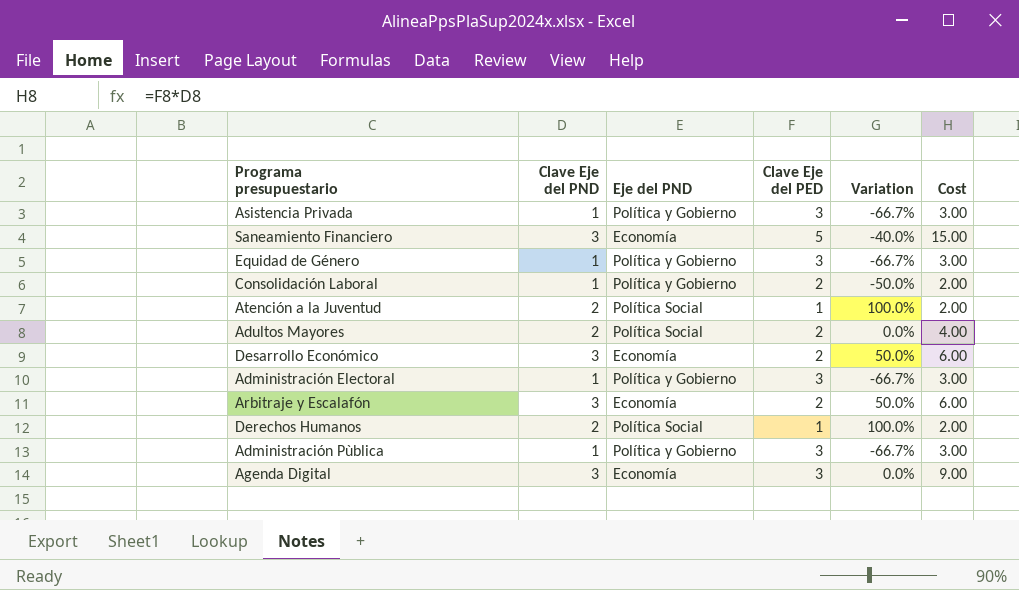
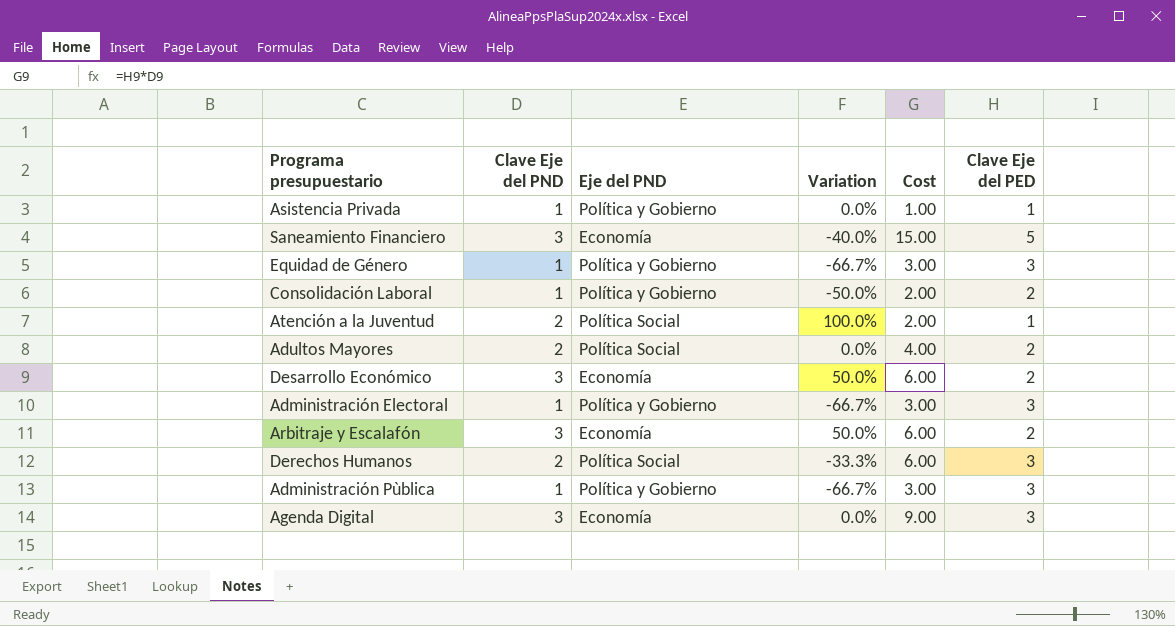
column Clave Eje del PED | position: 4 -> 6
Asistencia Privada | Variation: -66.7% -> 0.0%
Asistencia Privada | Cost: 3.00 -> 1.00
Asistencia Privada | Clave Eje del PED: 3 -> 1
Derechos Humanos | Variation: 100.0% -> -33.3%
Derechos Humanos | Cost: 2.00 -> 6.00
Derechos Humanos | Clave Eje del PED: 1 -> 3

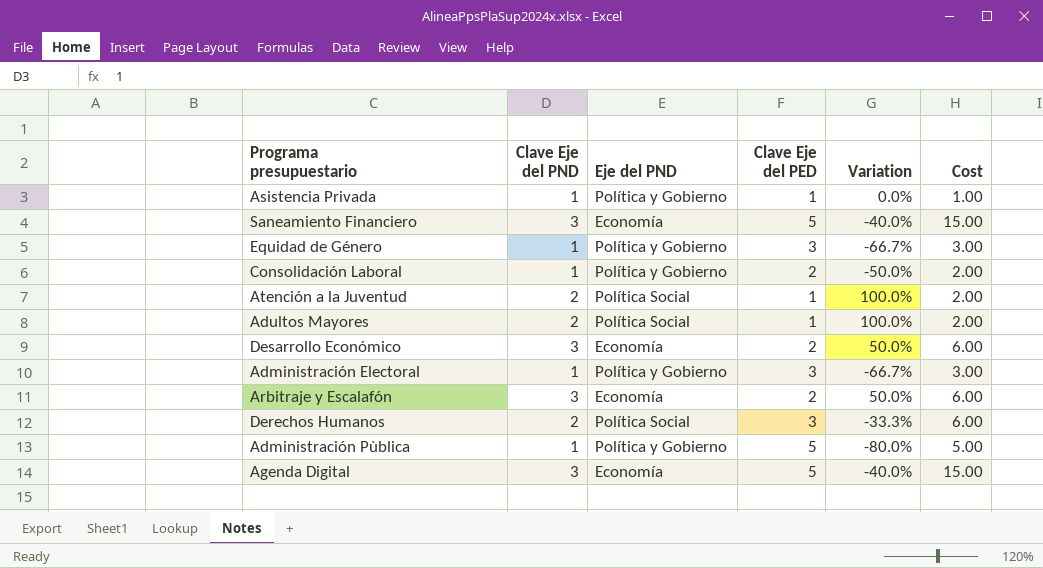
column Clave Eje del PED | position: 6 -> 4
Adultos Mayores | Clave Eje del PED: 2 -> 1
Adultos Mayores | Variation: 0.0% -> 100.0%
Adultos Mayores | Cost: 4.00 -> 2.00
Administración Pùblica | Clave Eje del PED: 3 -> 5
Administración Pùblica | Variation: -66.7% -> -80.0%
Administración Pùblica | Cost: 3.00 -> 5.00
Agenda Digital | Clave Eje del PED: 3 -> 5
Agenda Digital | Variation: 0.0% -> -40.0%
Agenda Digital | Cost: 9.00 -> 15.00

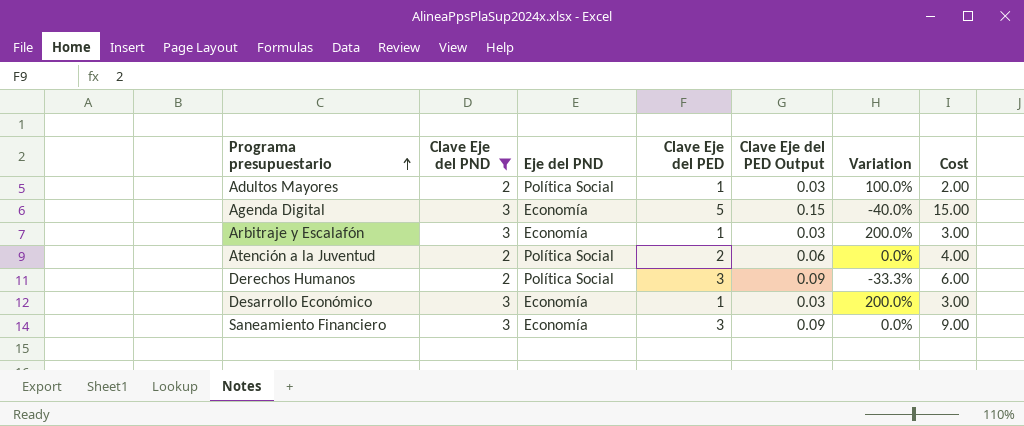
filter: none -> Clave Eje del PND != 1
row order: none -> Programa presupuestario ascending
column Clave Eje del PED Output | formula: none -> [Clave Eje del PED] * 0.03
Arbitraje y Escalafón | Clave Eje del PED: 2 -> 1
Arbitraje y Escalafón | Variation: 50.0% -> 200.0%
Arbitraje y Escalafón | Cost: 6.00 -> 3.00
Atención a la Juventud | Clave Eje del PED: 1 -> 2
Atención a la Juventud | Variation: 100.0% -> 0.0%
Atención a la Juventud | Cost: 2.00 -> 4.00
Desarrollo Económico | Clave Eje del PED: 2 -> 1
Desarrollo Económico | Variation: 50.0% -> 200.0%
Desarrollo Económico | Cost: 6.00 -> 3.00
Saneamiento Financiero | Clave Eje del PED: 5 -> 3
Saneamiento Financiero | Variation: -40.0% -> 0.0%
Saneamiento Financiero | Cost: 15.00 -> 9.00

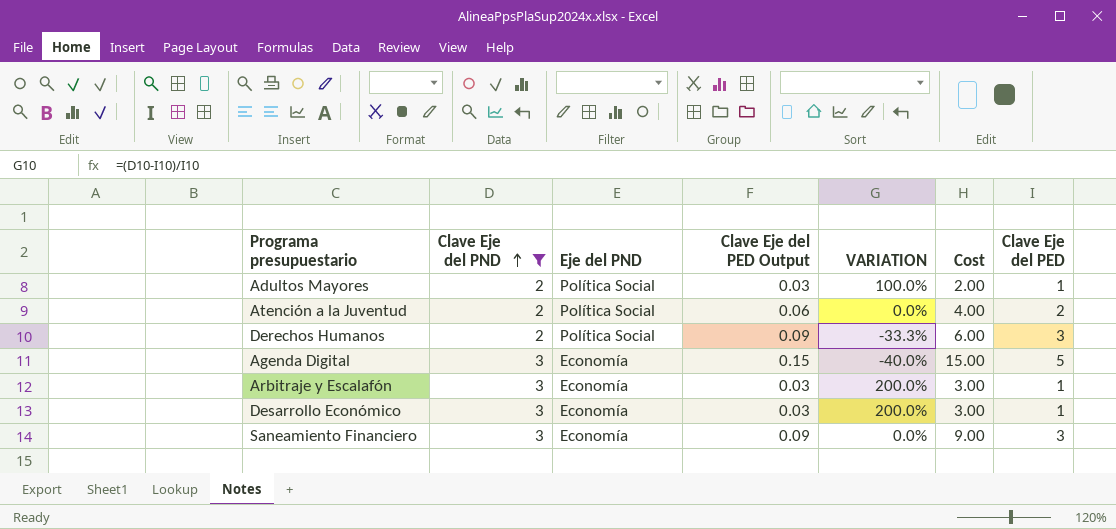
row order: Programa presupuestario ascending -> Clave Eje del PND ascending
column name: Variation -> VARIATION
column Clave Eje del PED | position: 4 -> 7

